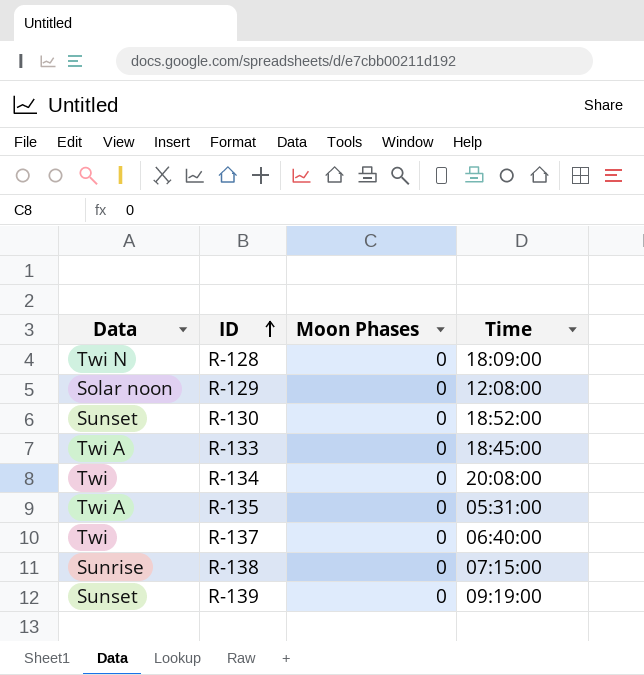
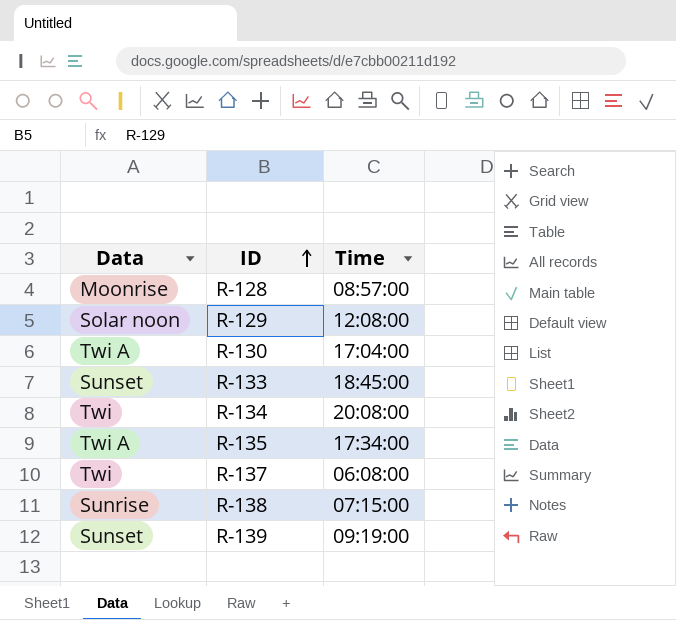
column Moon Phases | position: 3 -> none
R-128 | Data: Twi N -> Moonrise
R-128 | Time: 18:09:00 -> 08:57:00
R-130 | Data: Sunset -> Twi A
R-130 | Time: 18:52:00 -> 17:04:00
R-133 | Data: Twi A -> Sunset
R-135 | Time: 05:31:00 -> 17:34:00
R-137 | Time: 06:40:00 -> 06:08:00

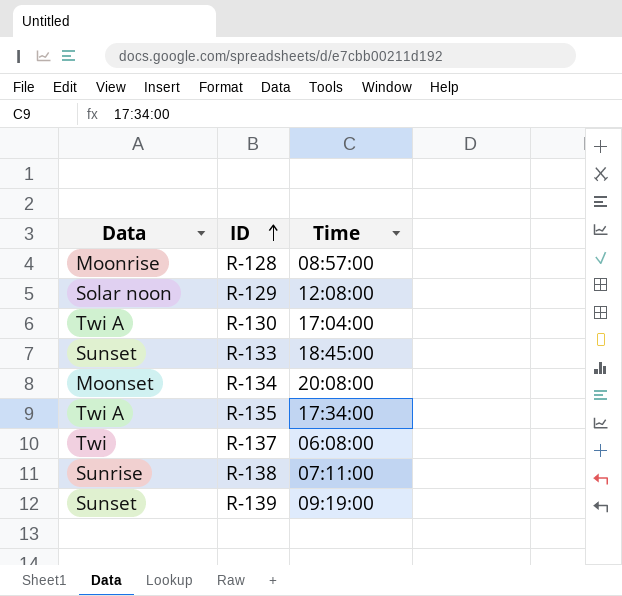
R-134 | Data: Twi -> Moonset
R-138 | Time: 07:15:00 -> 07:11:00

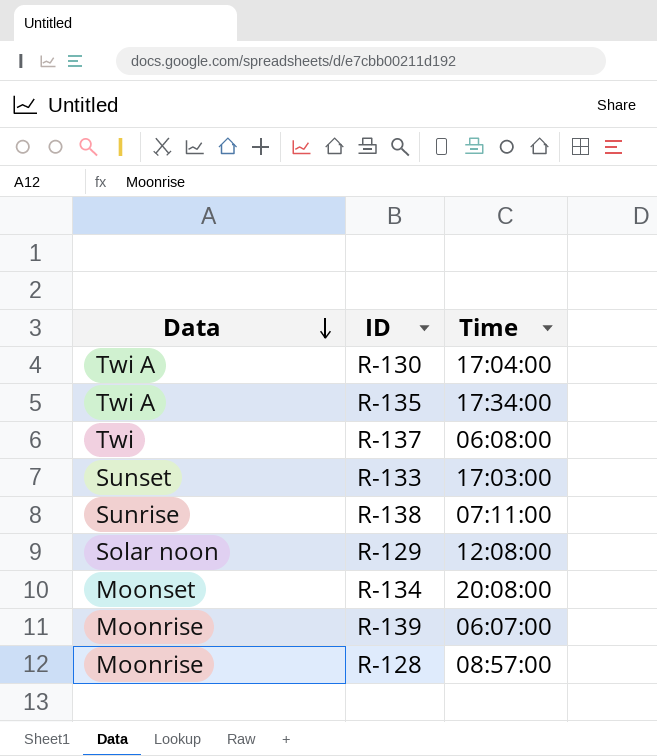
row order: ID ascending -> Data descending
R-133 | Time: 18:45:00 -> 17:03:00
R-139 | Data: Sunset -> Moonrise
R-139 | Time: 09:19:00 -> 06:07:00

